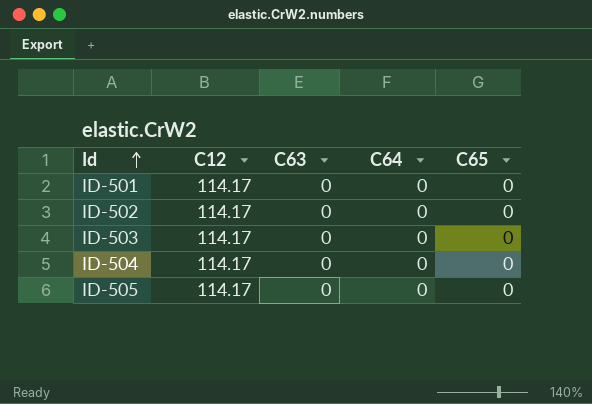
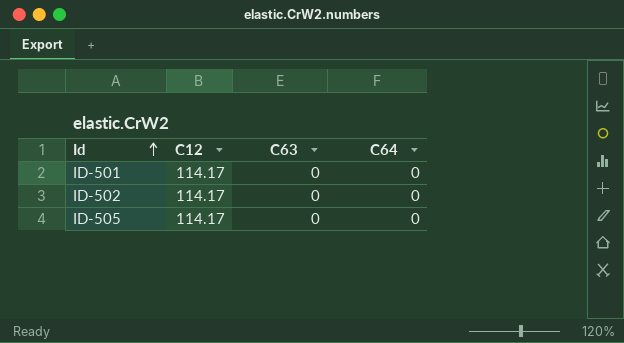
column C65 | position: 5 -> none
row ID-503: 114.17 | 0 | 0 | 0 -> none
row ID-504: 114.17 | 0 | 0 | 0 -> none

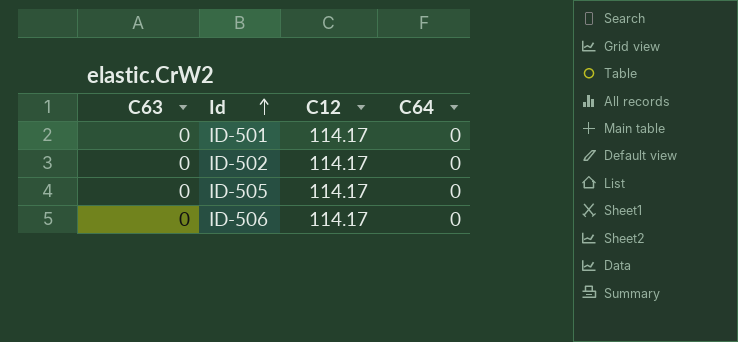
column C63 | position: 3 -> 1
row ID-506: none -> 0 | 114.17 | 0

